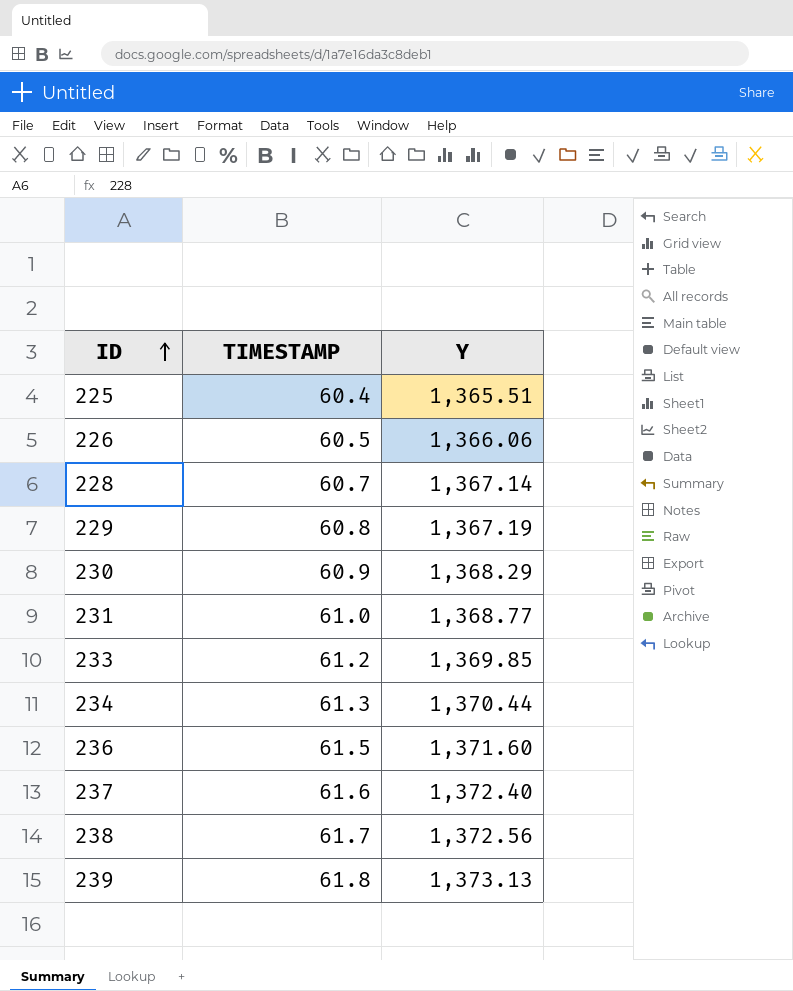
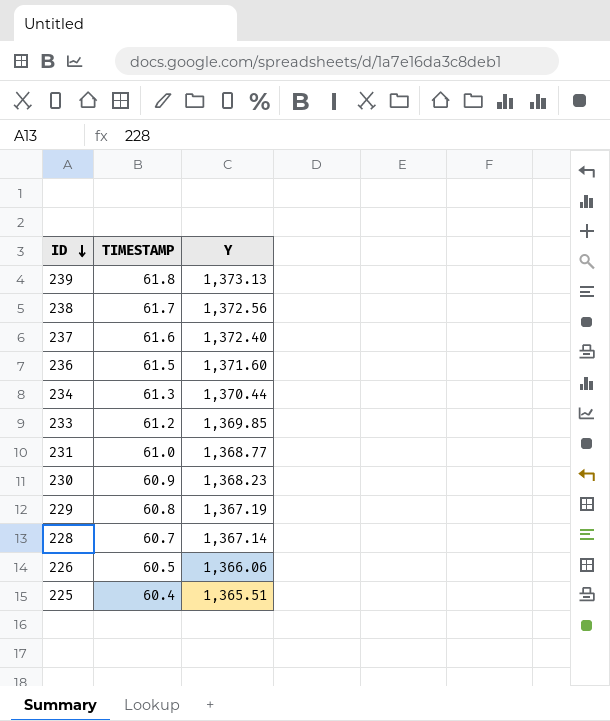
row order: ID ascending -> ID descending
230 | Y: 1,368.29 -> 1,368.23

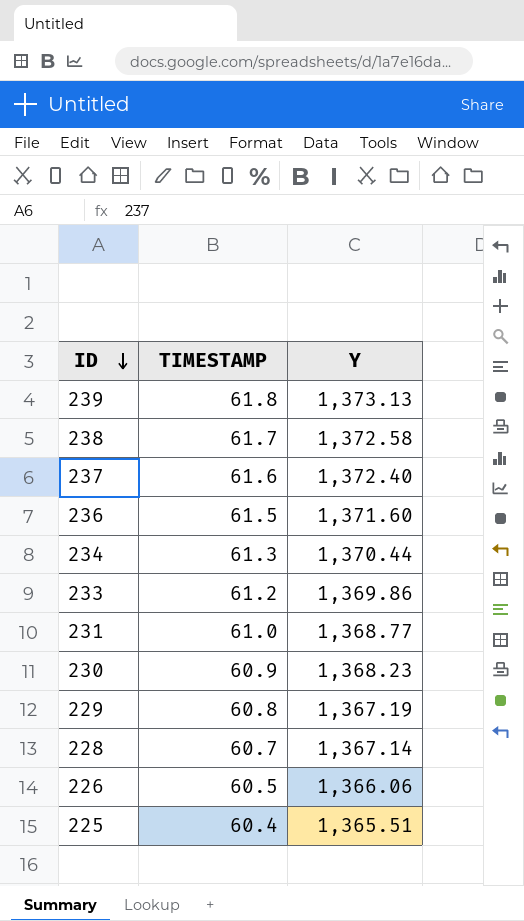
238 | Y: 1,372.56 -> 1,372.58
233 | Y: 1,369.85 -> 1,369.86

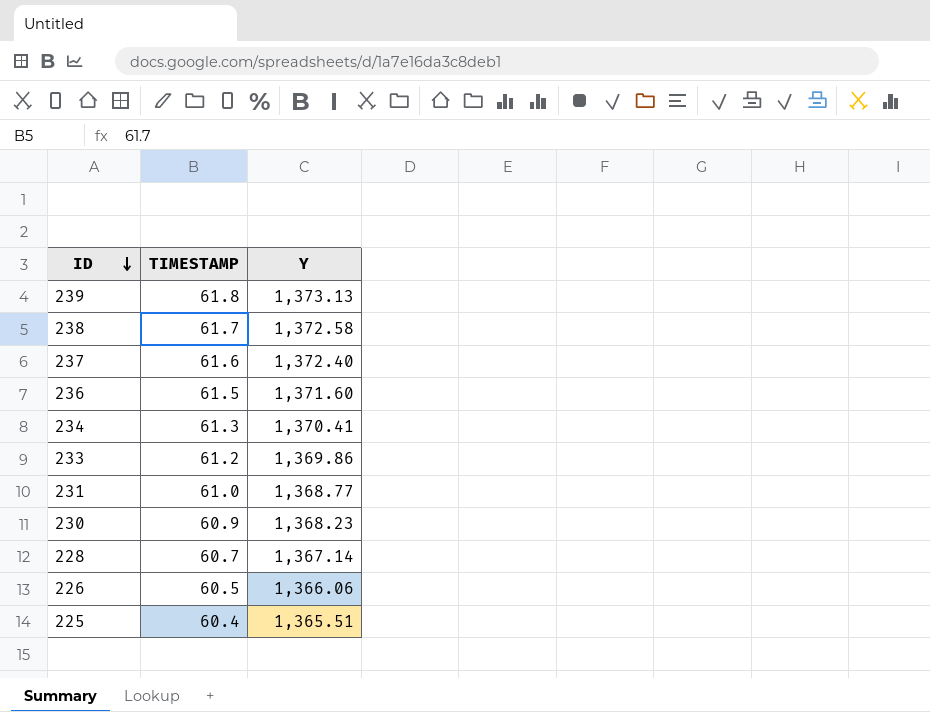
row 229: 60.8 | 1,367.19 -> none
234 | Y: 1,370.44 -> 1,370.41

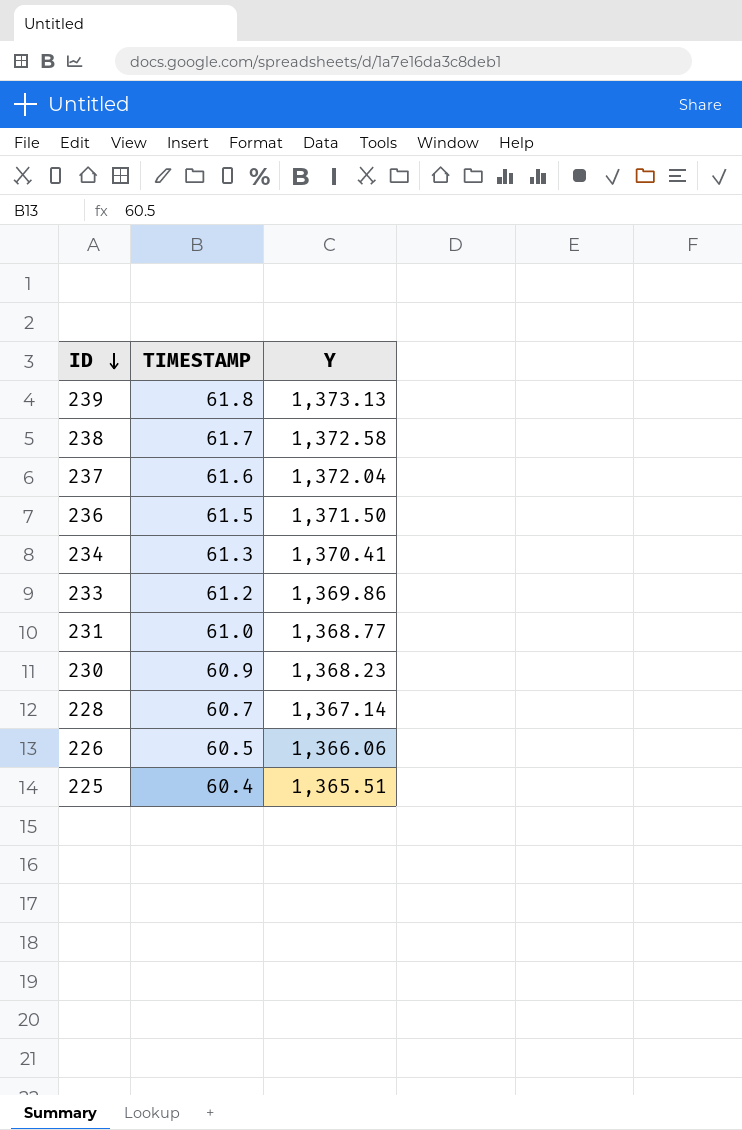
237 | Y: 1,372.40 -> 1,372.04
236 | Y: 1,371.60 -> 1,371.50

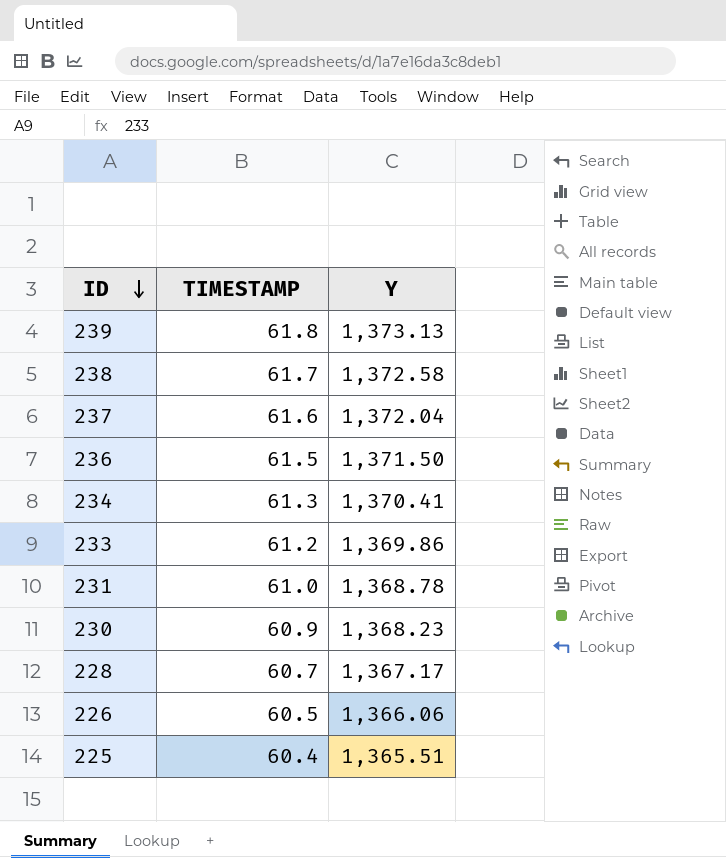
231 | Y: 1,368.77 -> 1,368.78
228 | Y: 1,367.14 -> 1,367.17

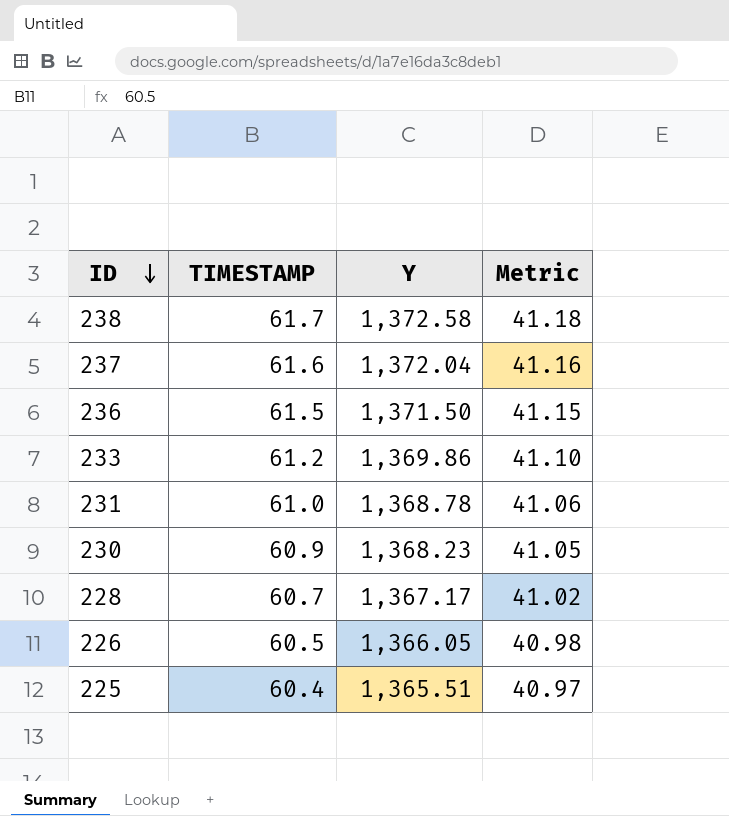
column Metric | formula: none -> [Y] * 0.03
row 239: 61.8 | 1,373.13 -> none
row 234: 61.3 | 1,370.41 -> none
226 | Y: 1,366.06 -> 1,366.05

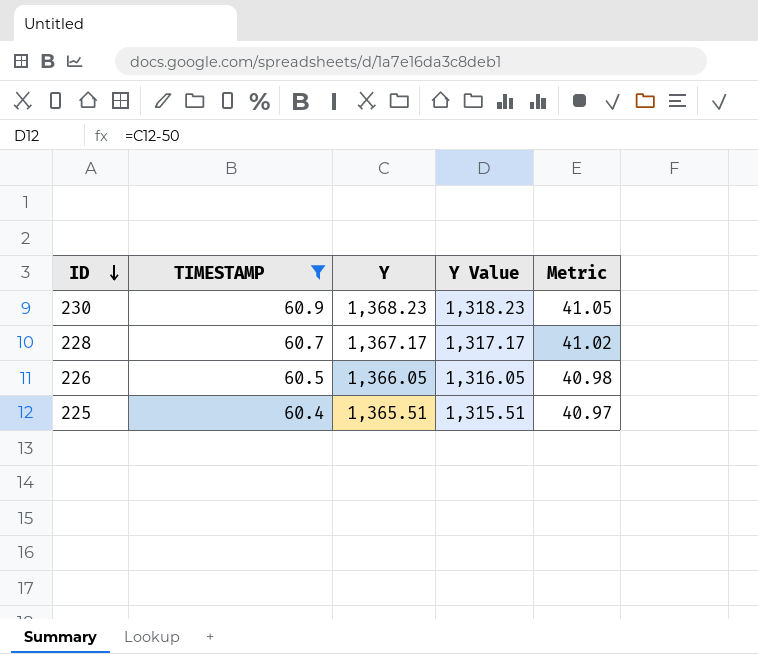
filter: none -> TIMESTAMP <= 60.9
column Y Value | formula: none -> [Y] - 50

